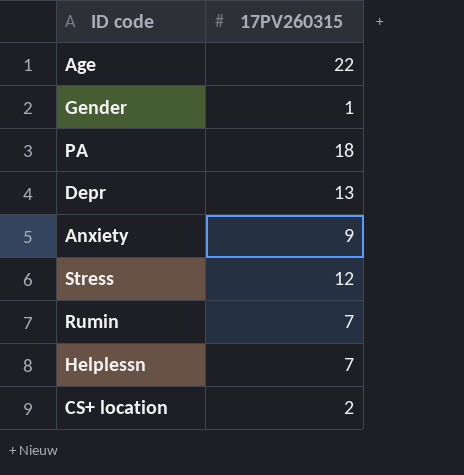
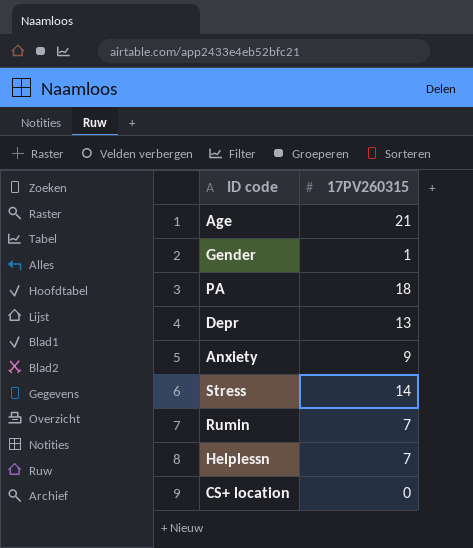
Age | 17PV260315: 22 -> 21
Stress | 17PV260315: 12 -> 14
CS+ location | 17PV260315: 2 -> 0

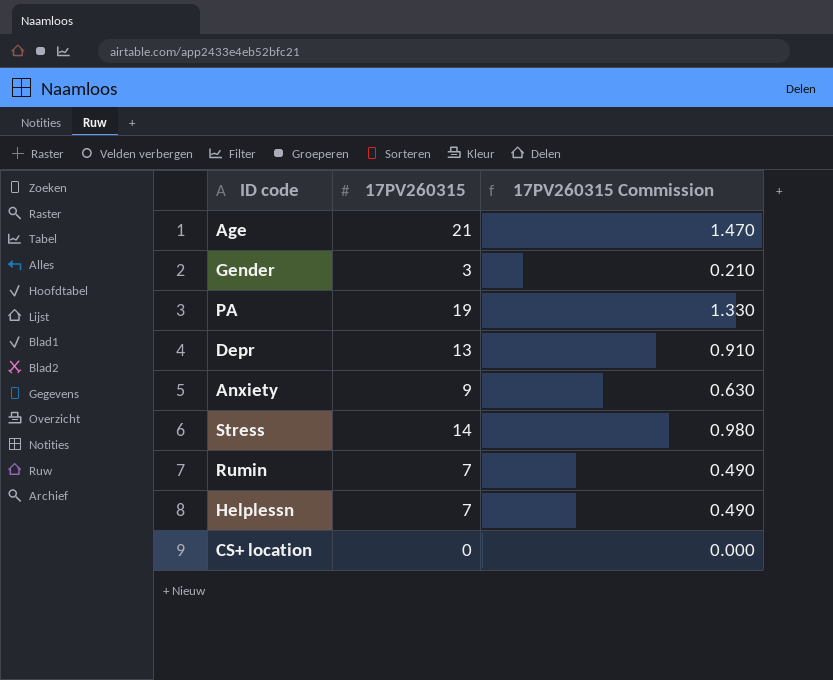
column 17PV260315 Commission | formula: none -> [17PV260315] * 0.07
Gender | 17PV260315: 1 -> 3
PA | 17PV260315: 18 -> 19

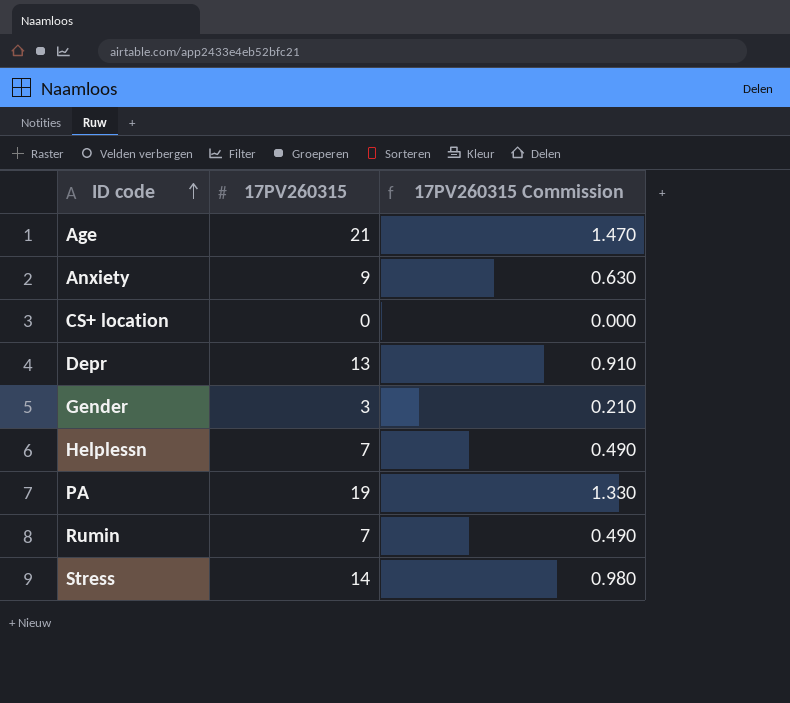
row order: none -> ID code ascending

